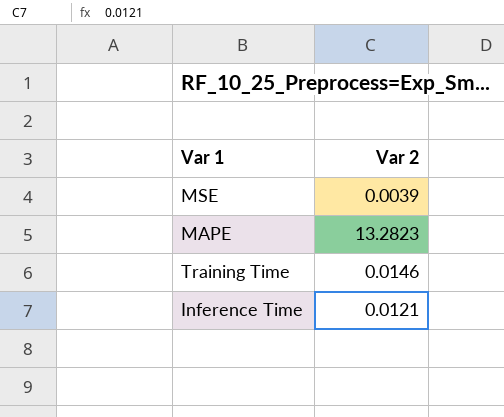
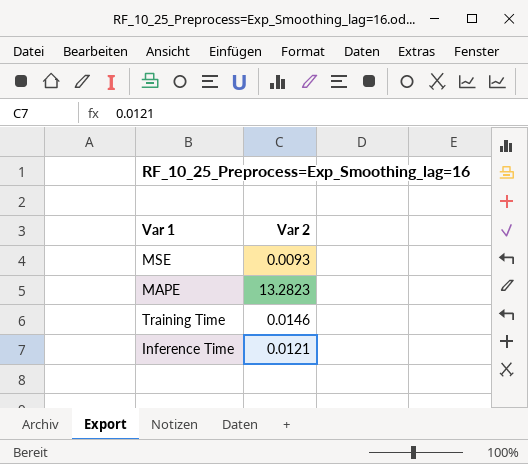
MSE | Var 2: 0.0039 -> 0.0093

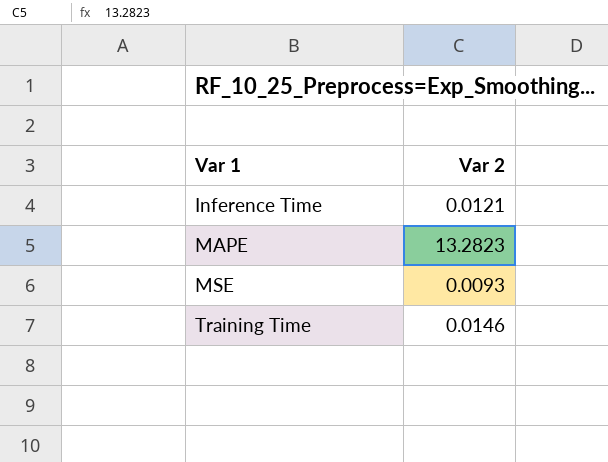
row order: none -> Var 1 ascending

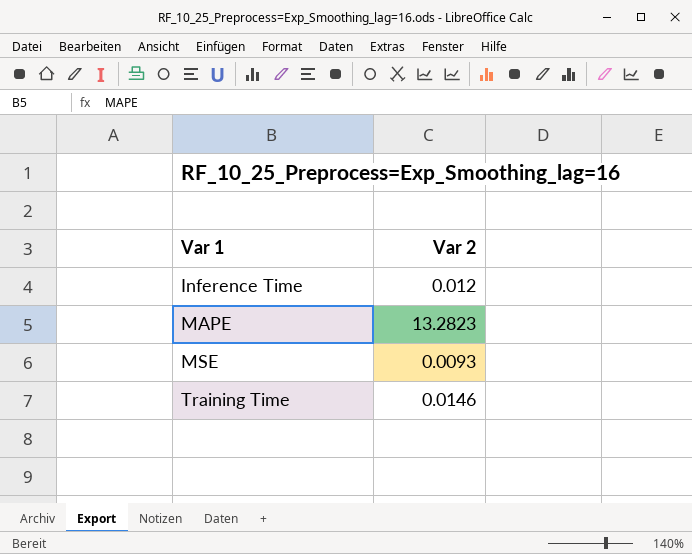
Inference Time | Var 2: 0.0121 -> 0.012

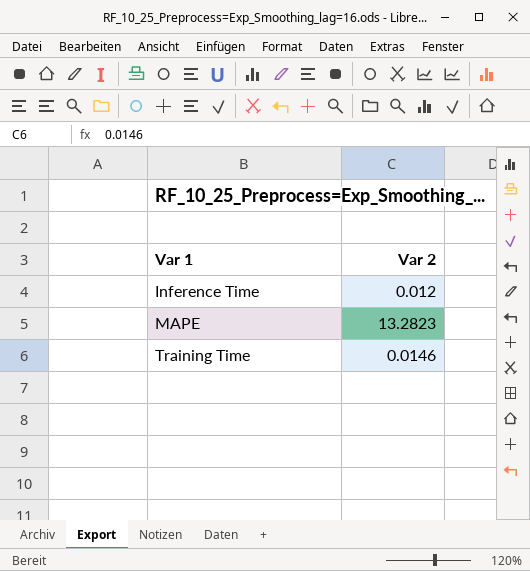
row MSE: 0.0093 -> none

